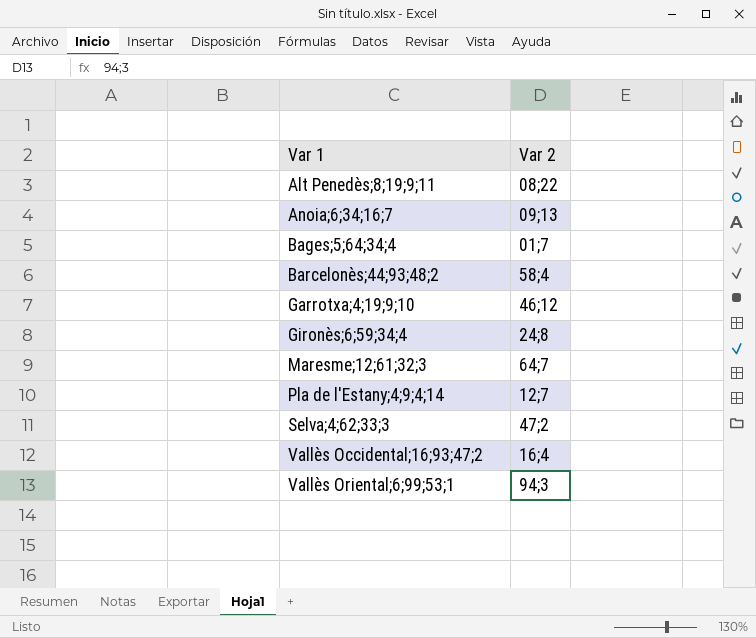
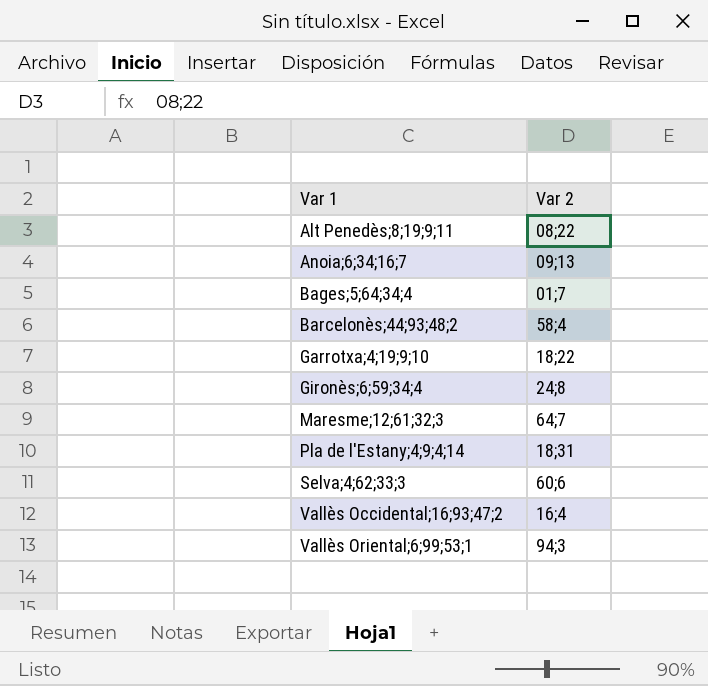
Garrotxa;4;19;9;10 | Var 2: 46;12 -> 18;22
Pla de l'Estany;4;9;4;14 | Var 2: 12;7 -> 18;31
Selva;4;62;33;3 | Var 2: 47;2 -> 60;6

